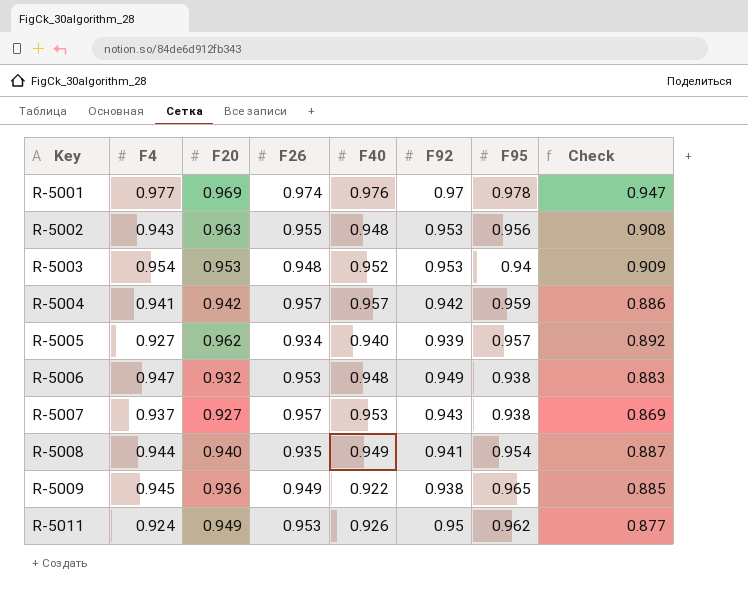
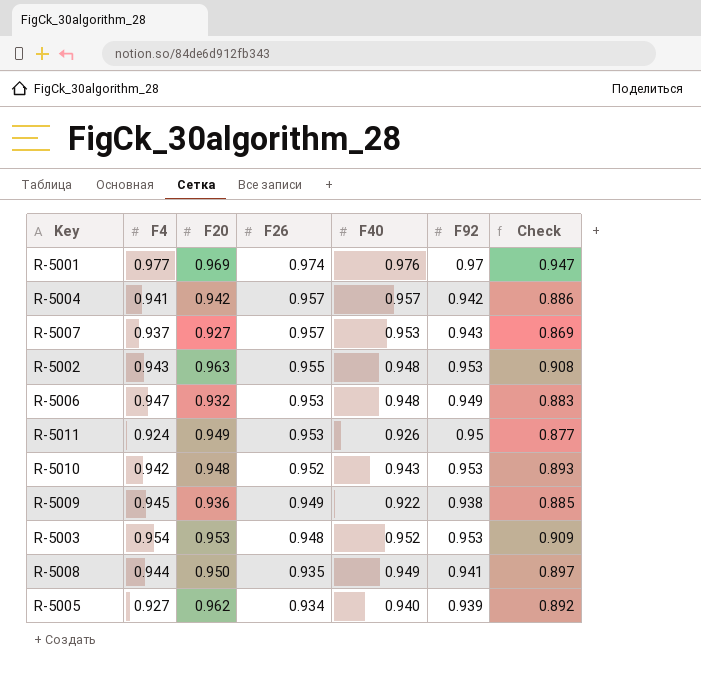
row order: Key ascending -> F26 descending
column F95 | position: 7 -> none
row R-5010: none -> 0.942 | 0.948 | 0.952 | 0.943 | 0.953 | 0.893
R-5008 | F20: 0.940 -> 0.950
R-5008 | Check: 0.887 -> 0.897

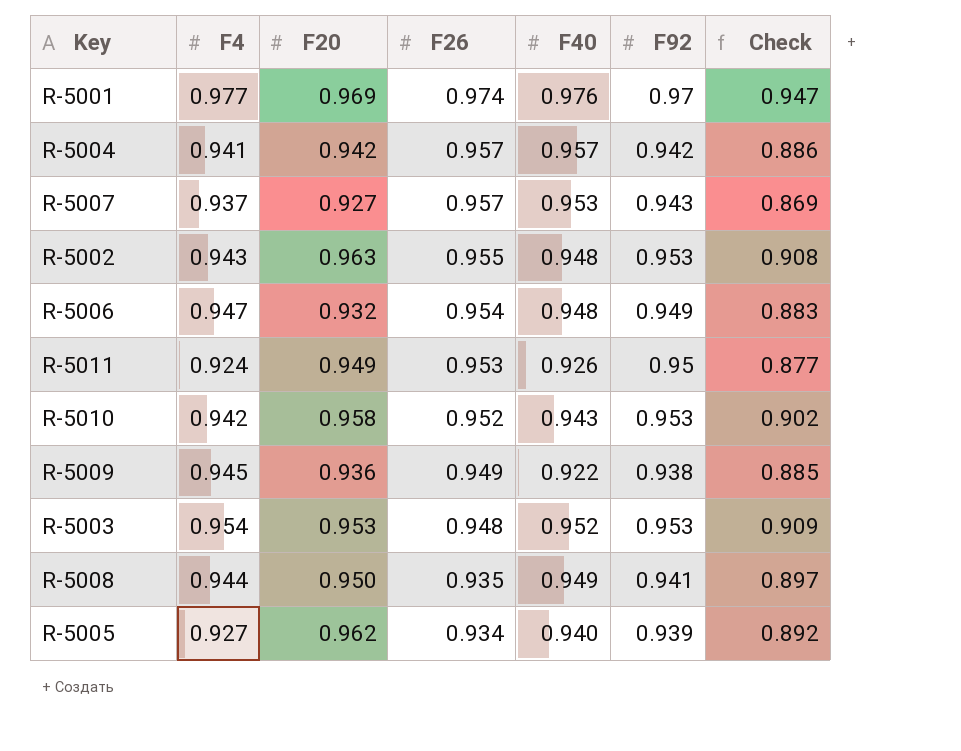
R-5006 | F26: 0.953 -> 0.954
R-5010 | F20: 0.948 -> 0.958
R-5010 | Check: 0.893 -> 0.902

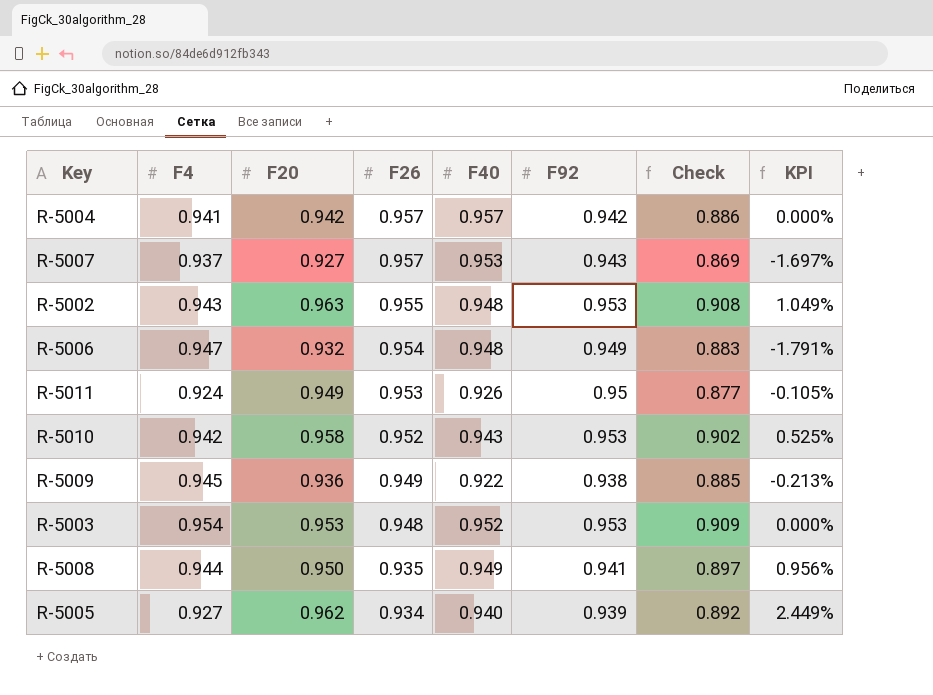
column KPI | formula: none -> ([F20] - [F92]) / [F92]
row R-5001: 0.977 | 0.969 | 0.974 | 0.976 | 0.97 | 0.947 -> none

